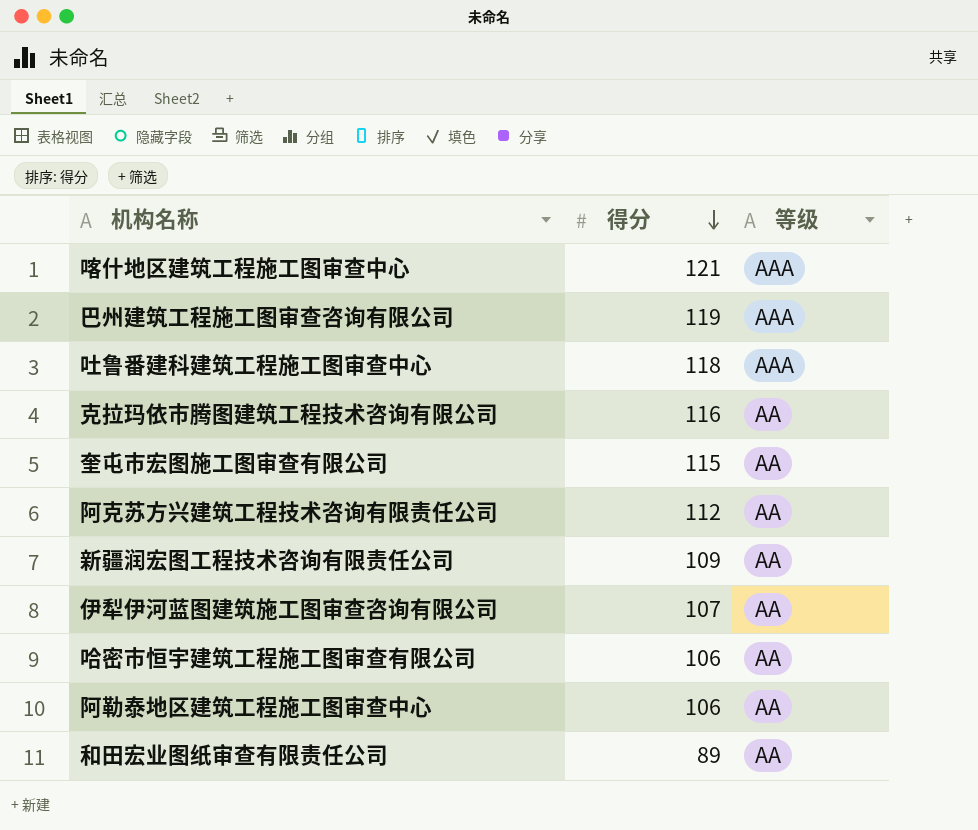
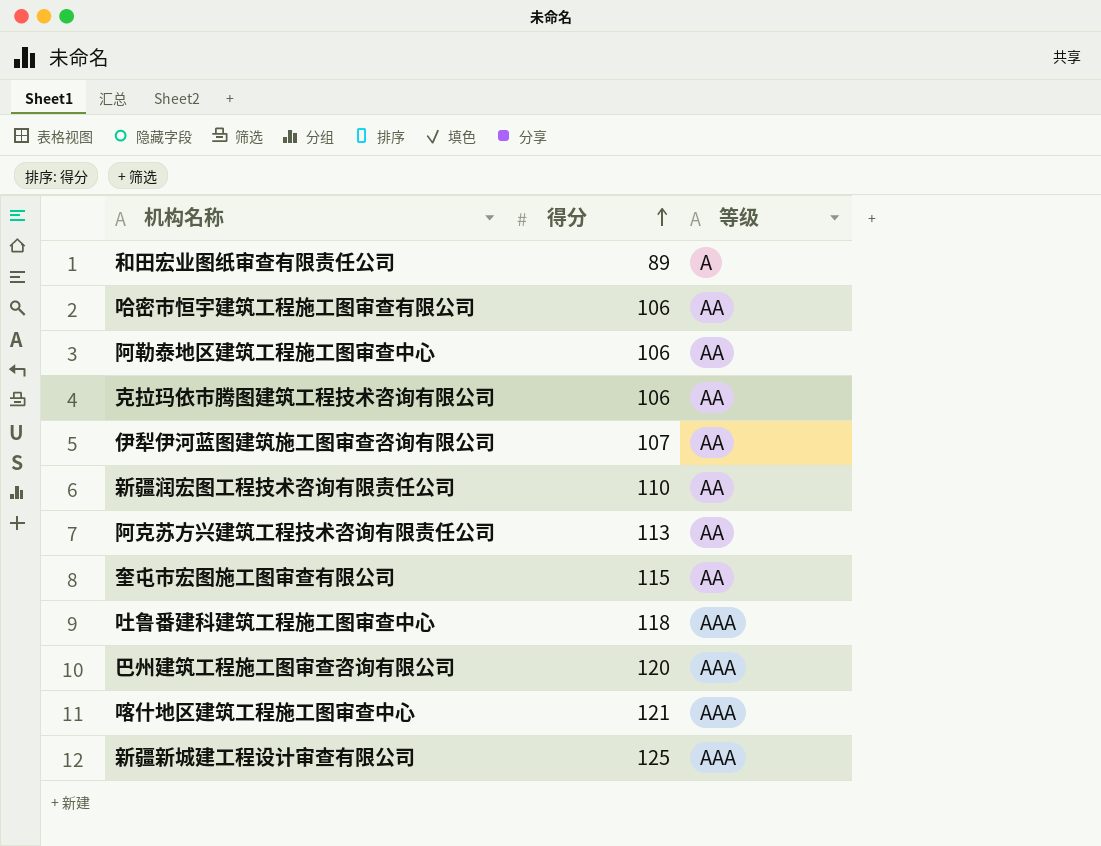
row order: 得分 descending -> 得分 ascending
和田宏业图纸审查有限责任公司 | 等级: AA -> A
克拉玛依市腾图建筑工程技术咨询有限公司 | 得分: 116 -> 106
新疆润宏图工程技术咨询有限责任公司 | 得分: 109 -> 110
阿克苏方兴建筑工程技术咨询有限责任公司 | 得分: 112 -> 113
巴州建筑工程施工图审查咨询有限公司 | 得分: 119 -> 120
row 新疆新城建工程设计审查有限公司: none -> 125 | AAA

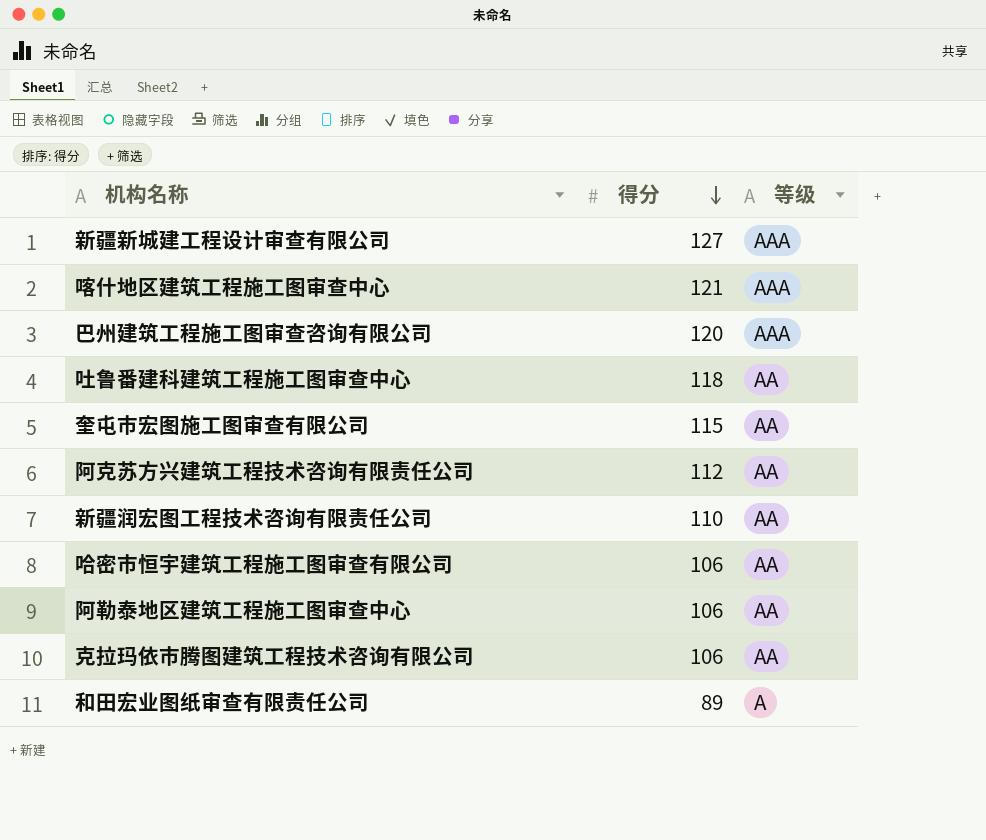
row order: 得分 ascending -> 得分 descending
row 伊犁伊河蓝图建筑施工图审查咨询有限公司: 107 | AA -> none
新疆新城建工程设计审查有限公司 | 得分: 125 -> 127
吐鲁番建科建筑工程施工图审查中心 | 等级: AAA -> AA
阿克苏方兴建筑工程技术咨询有限责任公司 | 得分: 113 -> 112

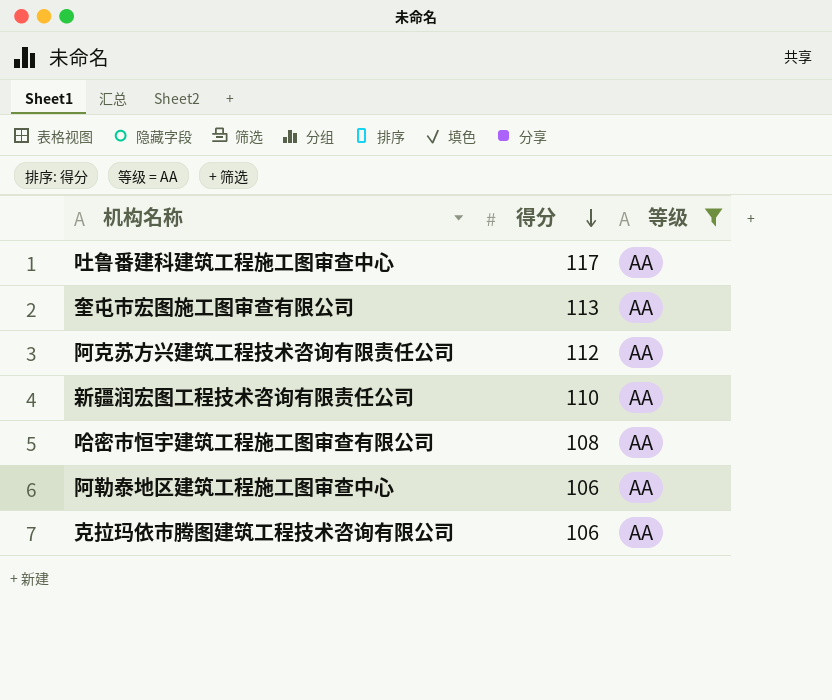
filter: none -> 等级 = AA
吐鲁番建科建筑工程施工图审查中心 | 得分: 118 -> 117
奎屯市宏图施工图审查有限公司 | 得分: 115 -> 113
哈密市恒宇建筑工程施工图审查有限公司 | 得分: 106 -> 108

